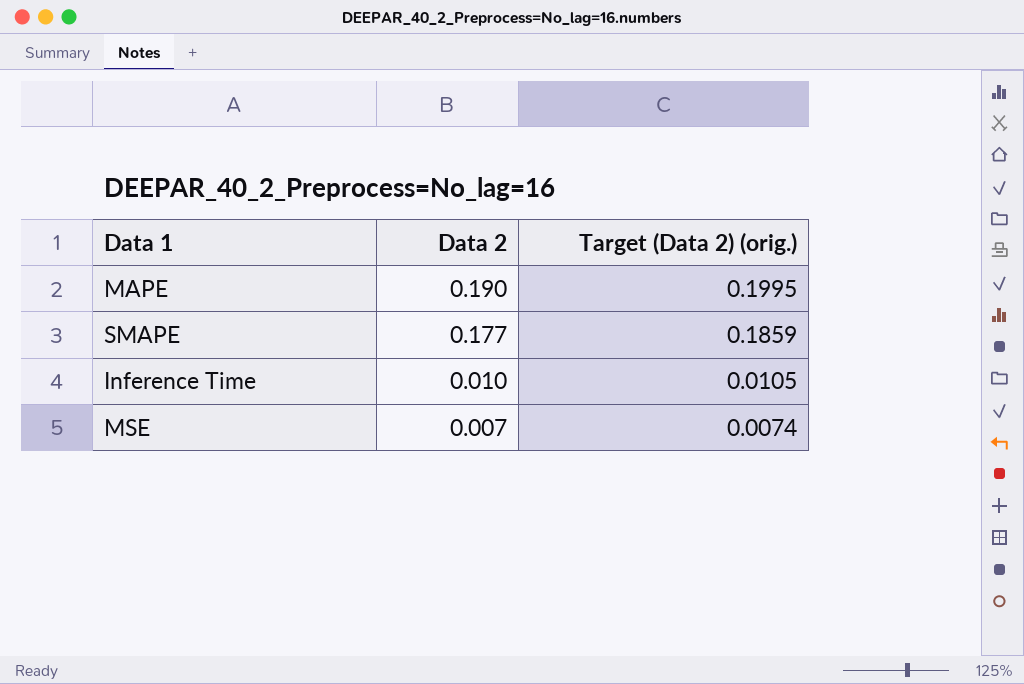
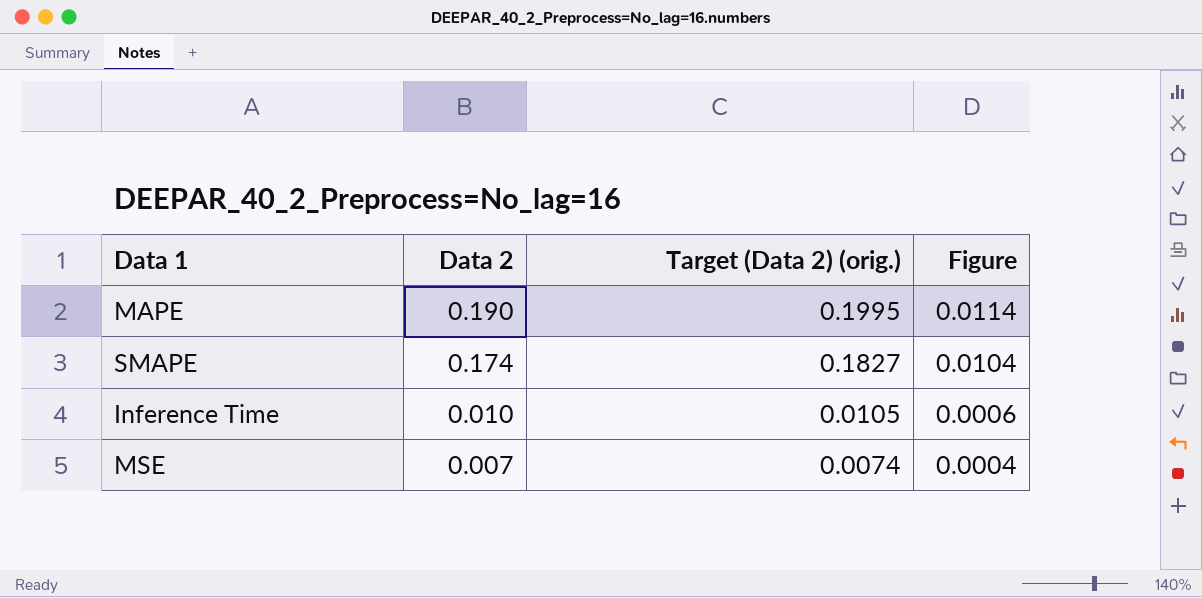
column Figure | formula: none -> [Data 2] * 0.06
SMAPE | Data 2: 0.177 -> 0.174
SMAPE | Target (Data 2) (orig.): 0.1859 -> 0.1827

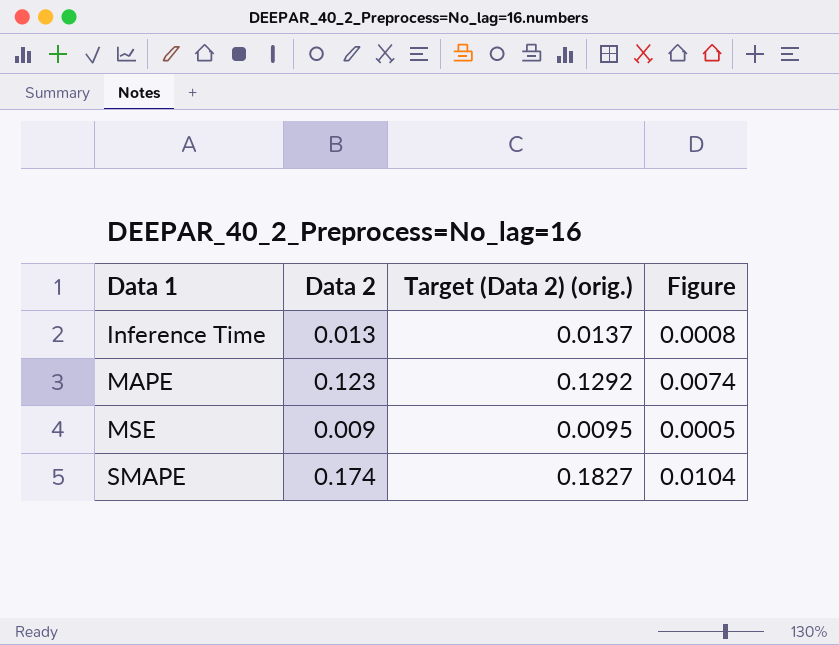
row order: Data 2 descending -> Data 1 ascending
Inference Time | Data 2: 0.010 -> 0.013
Inference Time | Target (Data 2) (orig.): 0.0105 -> 0.0137
Inference Time | Figure: 0.0006 -> 0.0008
MAPE | Data 2: 0.190 -> 0.123
MAPE | Target (Data 2) (orig.): 0.1995 -> 0.1292
MAPE | Figure: 0.0114 -> 0.0074
MSE | Data 2: 0.007 -> 0.009
MSE | Target (Data 2) (orig.): 0.0074 -> 0.0095
MSE | Figure: 0.0004 -> 0.0005

